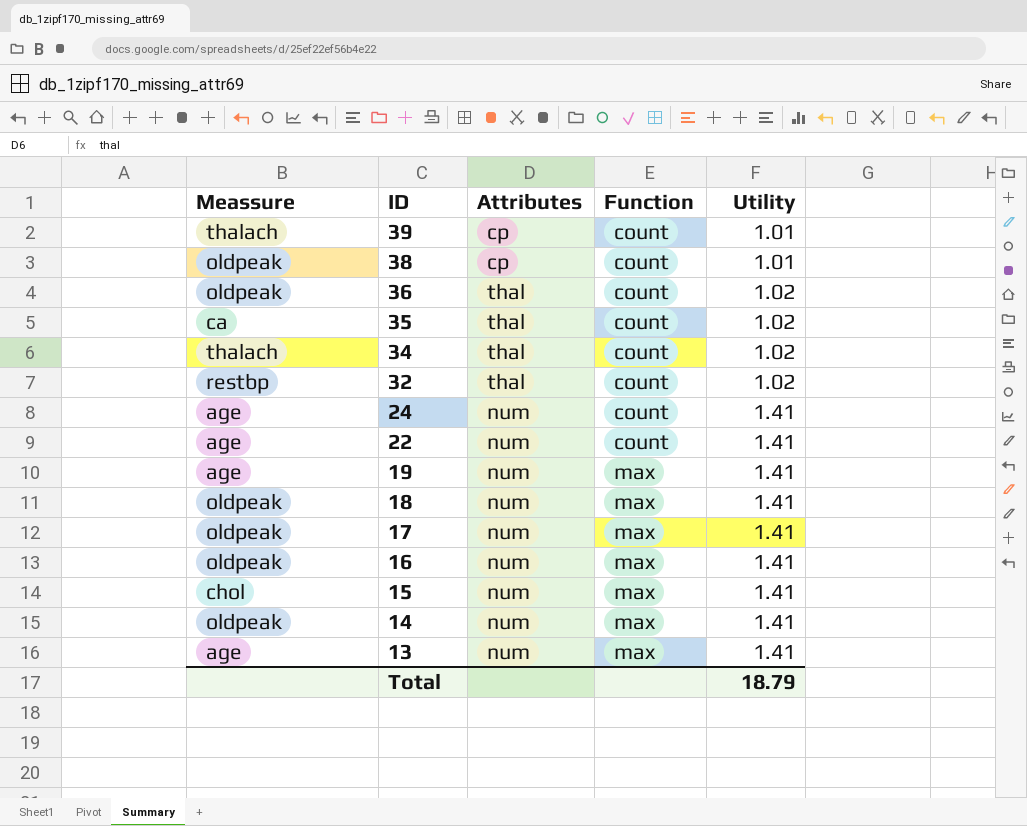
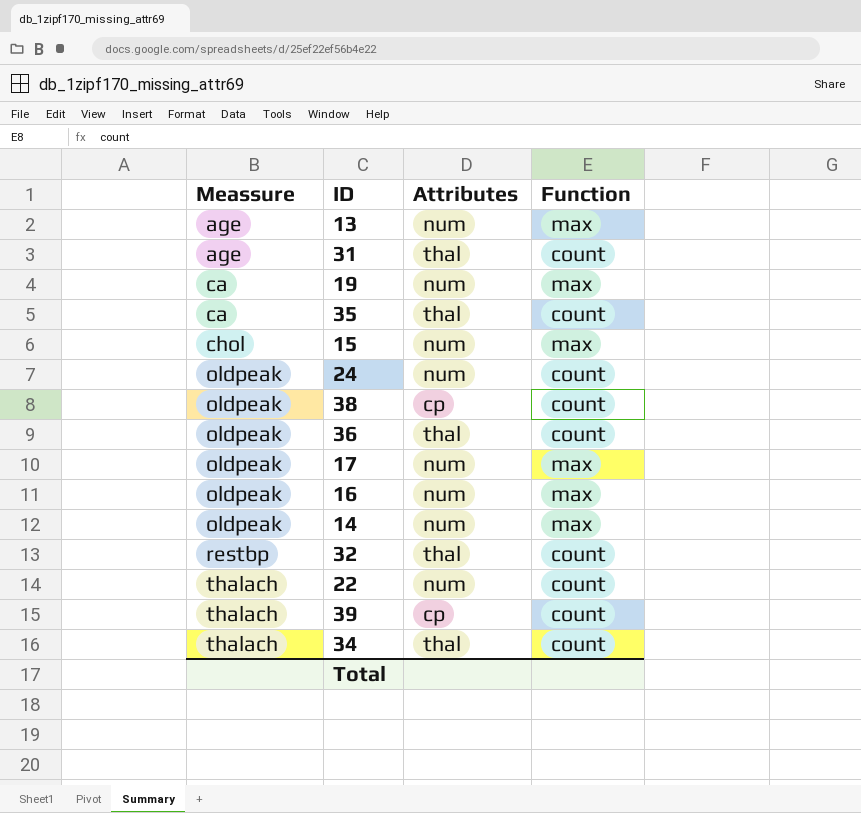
row order: ID descending -> Meassure ascending
column Utility | position: 5 -> none
row 18: oldpeak | num | max | 1.41 -> none
row 31: none -> age | thal | count
19 | Meassure: age -> ca
24 | Meassure: age -> oldpeak
22 | Meassure: age -> thalach

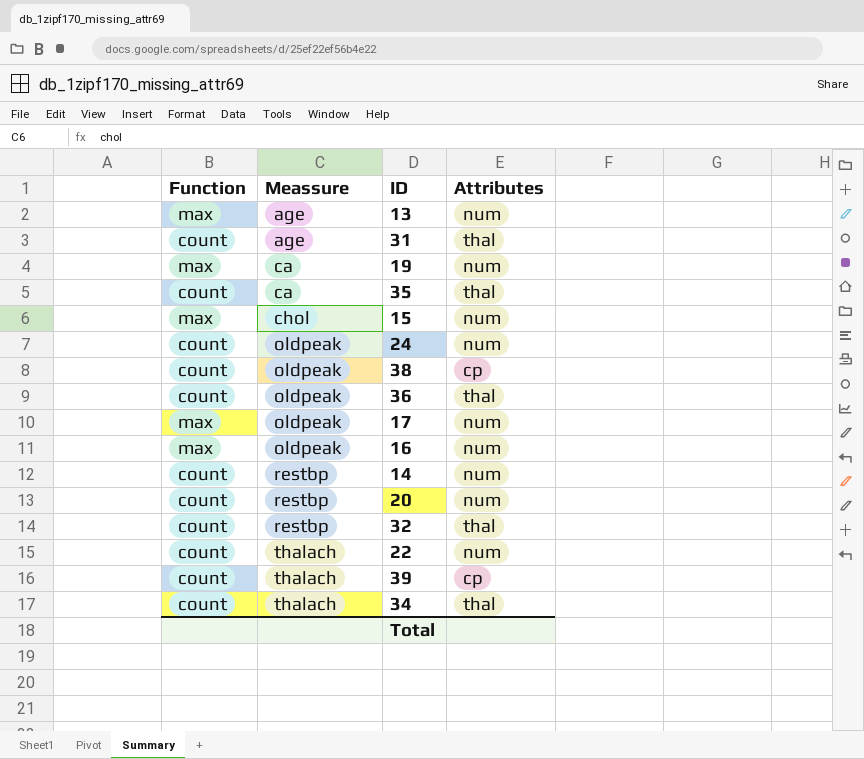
column Function | position: 4 -> 1
14 | Function: max -> count
14 | Meassure: oldpeak -> restbp
row 20: none -> count | restbp | num

